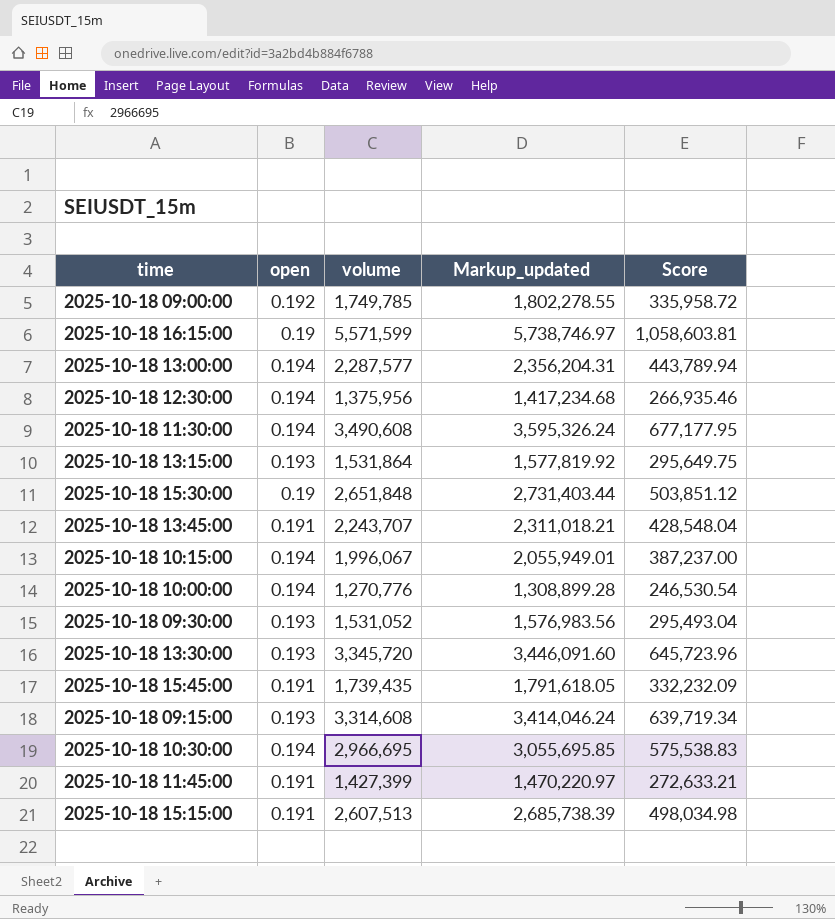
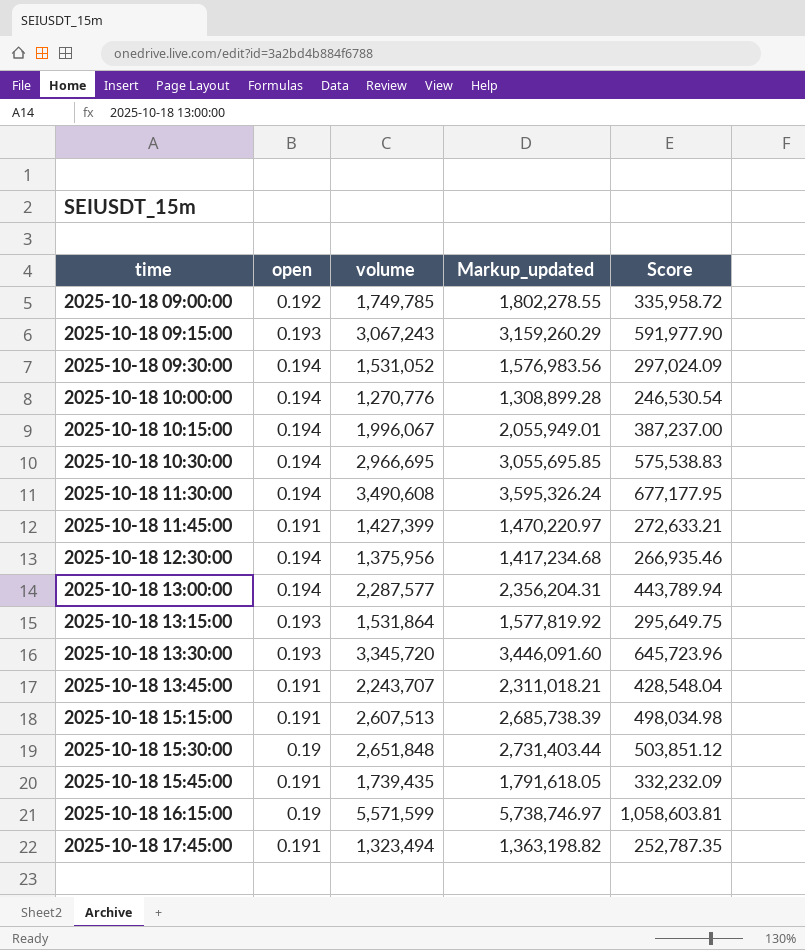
row order: none -> time ascending
2025-10-18 09:15:00 | volume: 3,314,608 -> 3,067,243
2025-10-18 09:15:00 | Markup_updated: 3,414,046.24 -> 3,159,260.29
2025-10-18 09:15:00 | Score: 639,719.34 -> 591,977.90
2025-10-18 09:30:00 | open: 0.193 -> 0.194
2025-10-18 09:30:00 | Score: 295,493.04 -> 297,024.09
row 2025-10-18 17:45:00: none -> 0.191 | 1,323,494 | 1,363,198.82 | 252,787.35

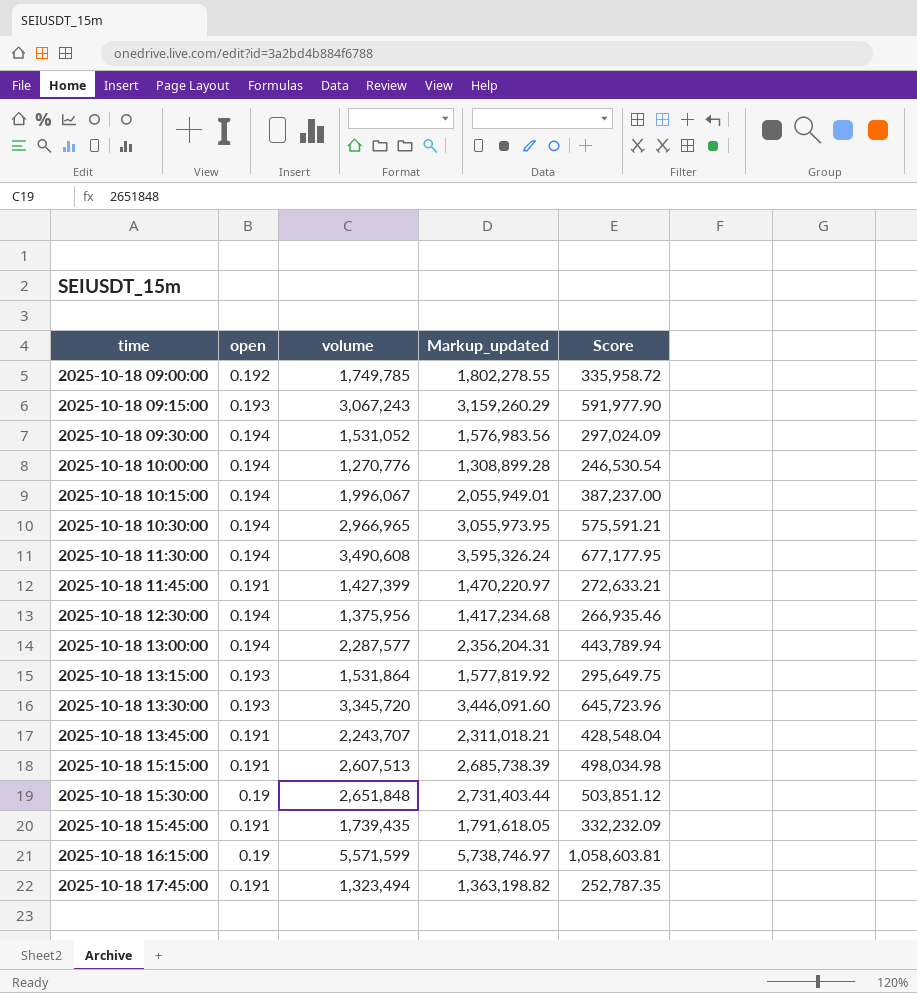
2025-10-18 10:30:00 | volume: 2,966,695 -> 2,966,965
2025-10-18 10:30:00 | Markup_updated: 3,055,695.85 -> 3,055,973.95
2025-10-18 10:30:00 | Score: 575,538.83 -> 575,591.21

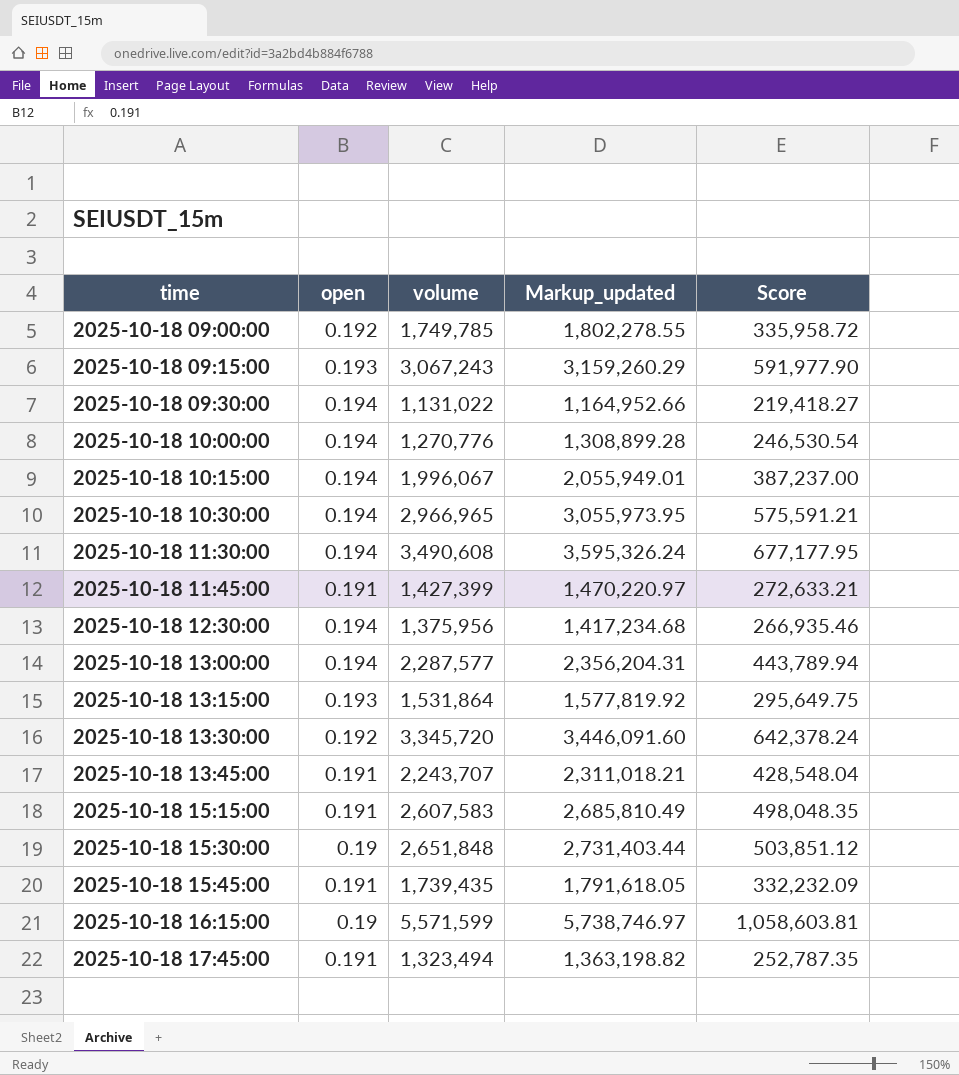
2025-10-18 09:30:00 | volume: 1,531,052 -> 1,131,022
2025-10-18 09:30:00 | Markup_updated: 1,576,983.56 -> 1,164,952.66
2025-10-18 09:30:00 | Score: 297,024.09 -> 219,418.27
2025-10-18 13:30:00 | open: 0.193 -> 0.192
2025-10-18 13:30:00 | Score: 645,723.96 -> 642,378.24
2025-10-18 15:15:00 | volume: 2,607,513 -> 2,607,583
2025-10-18 15:15:00 | Markup_updated: 2,685,738.39 -> 2,685,810.49
2025-10-18 15:15:00 | Score: 498,034.98 -> 498,048.35

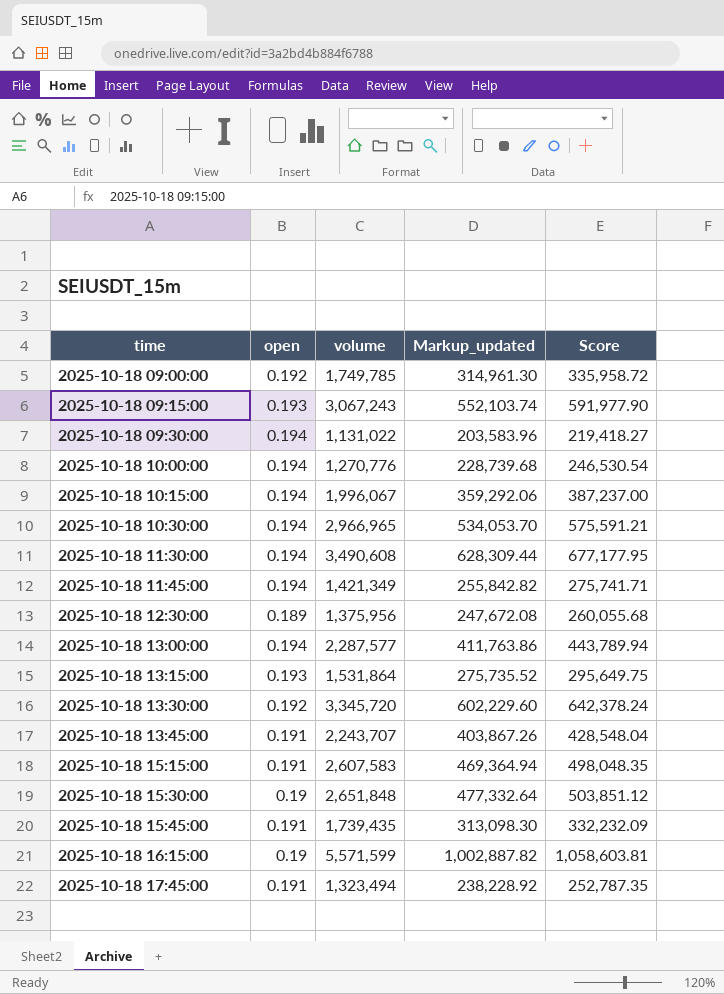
column Markup_updated | formula: [volume] * 1.03 -> [volume] * 0.18
2025-10-18 11:45:00 | open: 0.191 -> 0.194
2025-10-18 11:45:00 | volume: 1,427,399 -> 1,421,349
2025-10-18 11:45:00 | Score: 272,633.21 -> 275,741.71
2025-10-18 12:30:00 | open: 0.194 -> 0.189
2025-10-18 12:30:00 | Score: 266,935.46 -> 260,055.68

